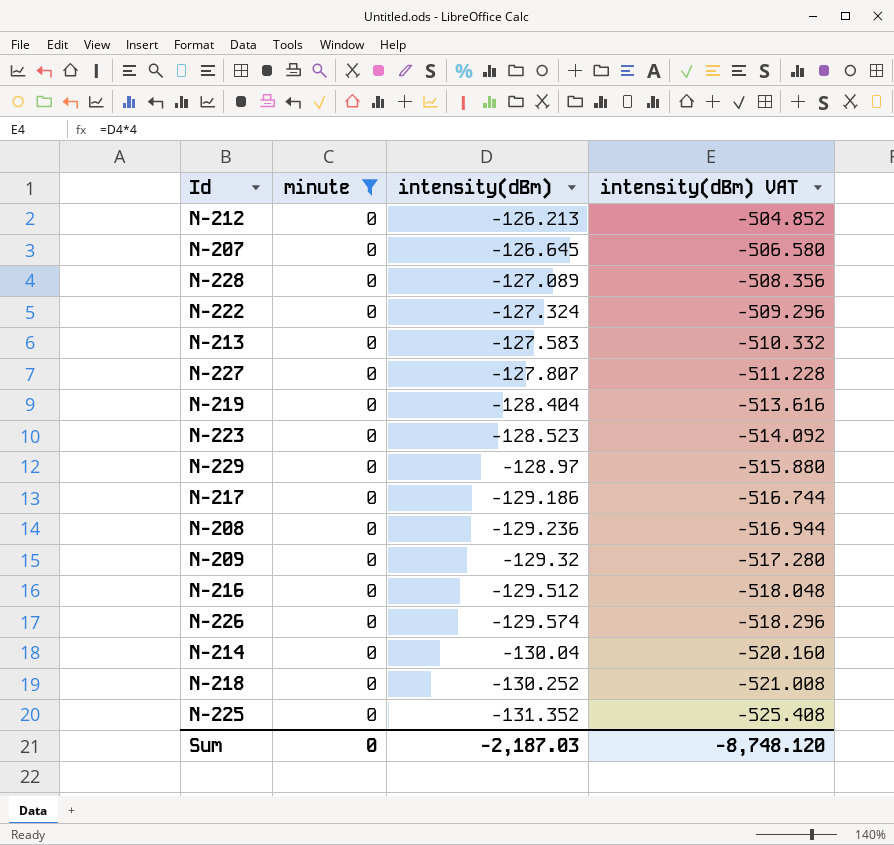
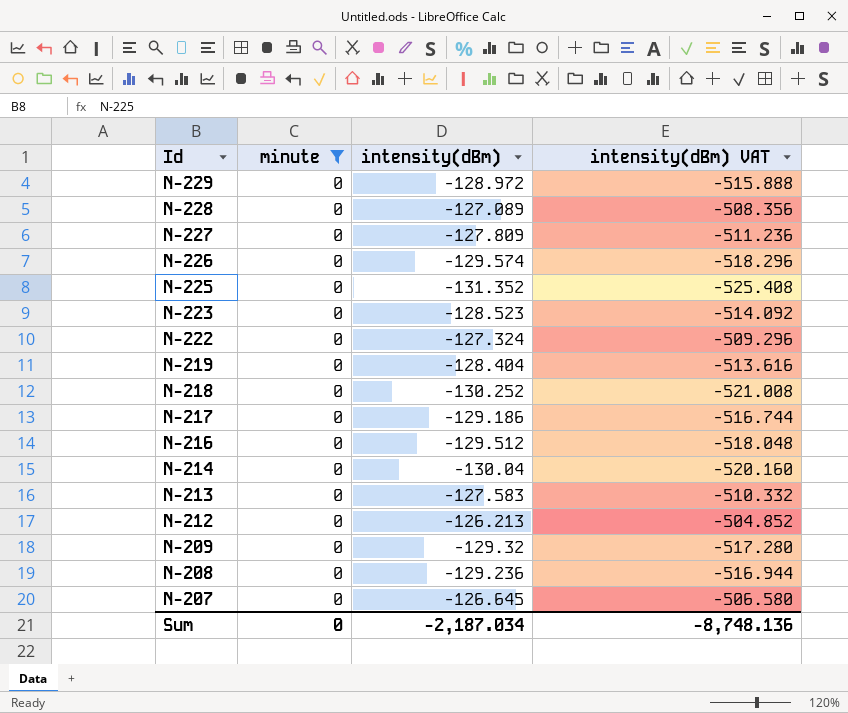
row order: intensity(dBm) descending -> Id descending
N-229 | intensity(dBm): -128.97 -> -128.972
N-229 | intensity(dBm) VAT: -515.880 -> -515.888
N-227 | intensity(dBm): -127.807 -> -127.809
N-227 | intensity(dBm) VAT: -511.228 -> -511.236
Sum | intensity(dBm): -2,187.03 -> -2,187.034
Sum | intensity(dBm) VAT: -8,748.120 -> -8,748.136

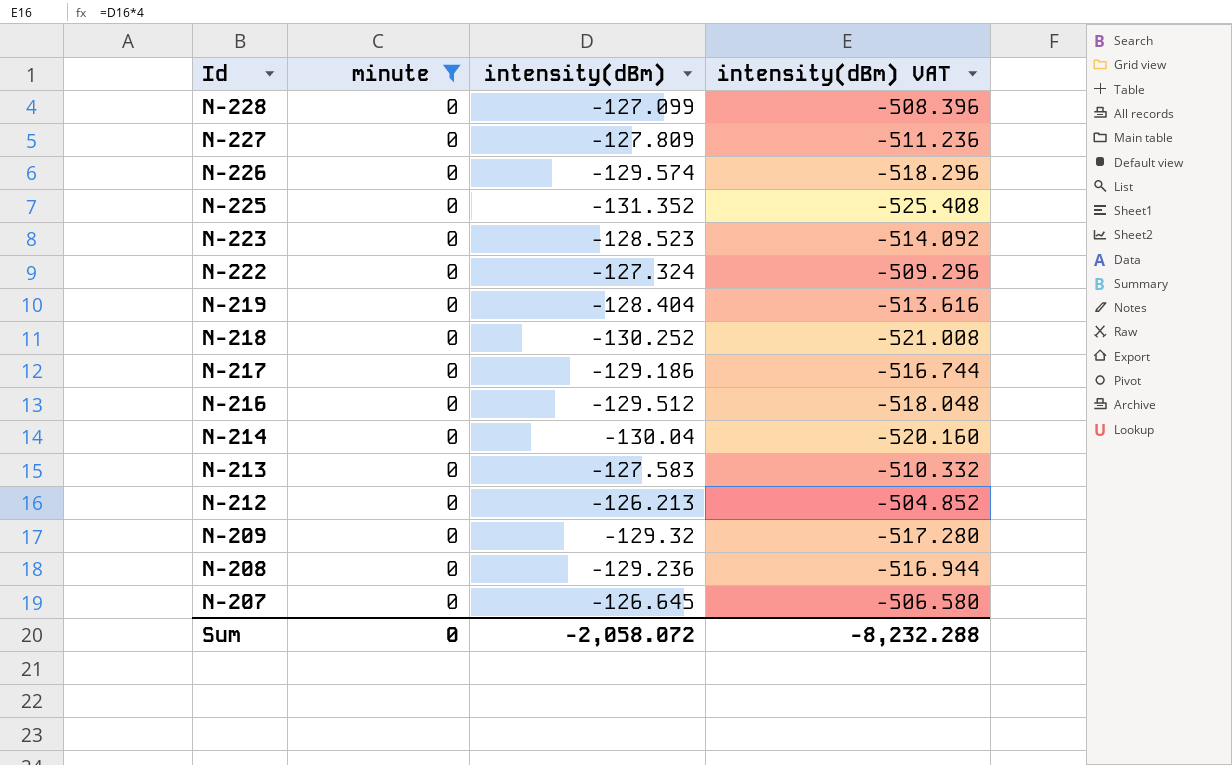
row N-229: 0 | -128.972 | -515.888 -> none
N-228 | intensity(dBm): -127.089 -> -127.099
N-228 | intensity(dBm) VAT: -508.356 -> -508.396
Sum | intensity(dBm): -2,187.034 -> -2,058.072
Sum | intensity(dBm) VAT: -8,748.136 -> -8,232.288

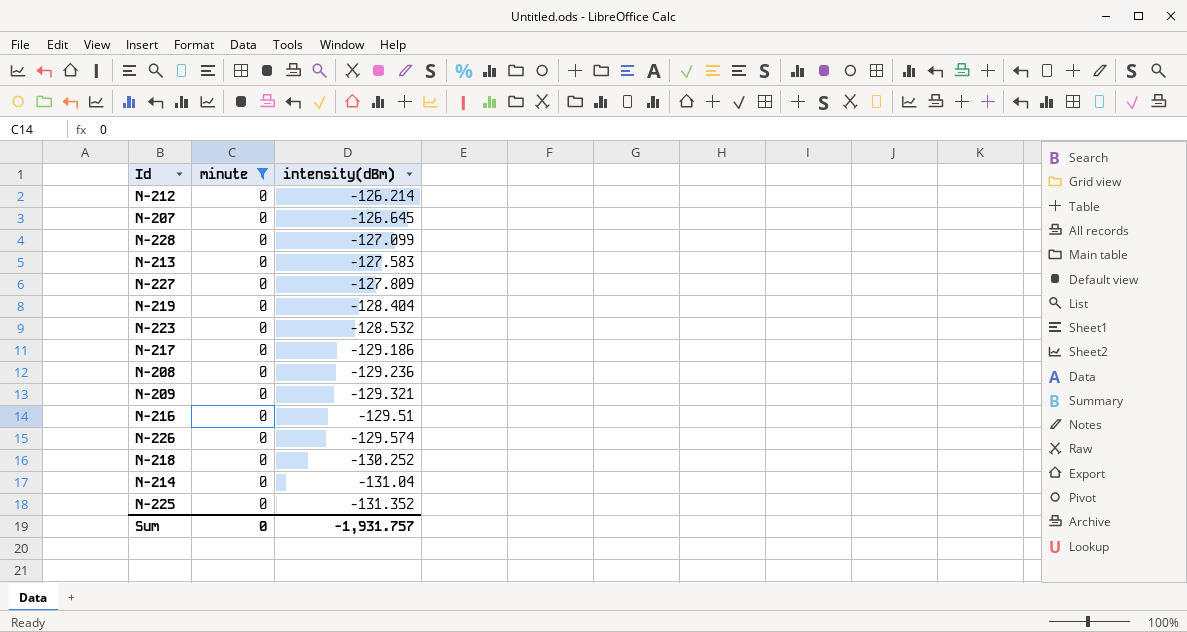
row order: Id descending -> intensity(dBm) descending
column intensity(dBm) VAT | formula: [intensity(dBm)] * 4 -> none
row N-222: 0 | -127.324 | -509.296 -> none
N-212 | intensity(dBm): -126.213 -> -126.214
N-223 | intensity(dBm): -128.523 -> -128.532
N-209 | intensity(dBm): -129.32 -> -129.321
N-216 | intensity(dBm): -129.512 -> -129.51
N-214 | intensity(dBm): -130.04 -> -131.04
Sum | intensity(dBm): -2,058.072 -> -1,931.757

